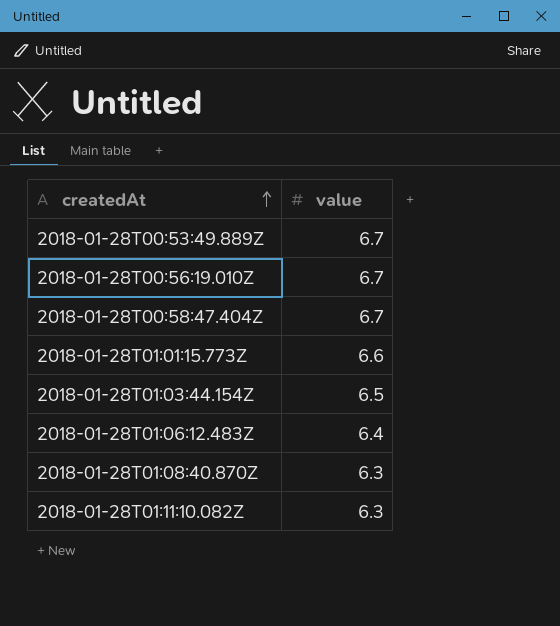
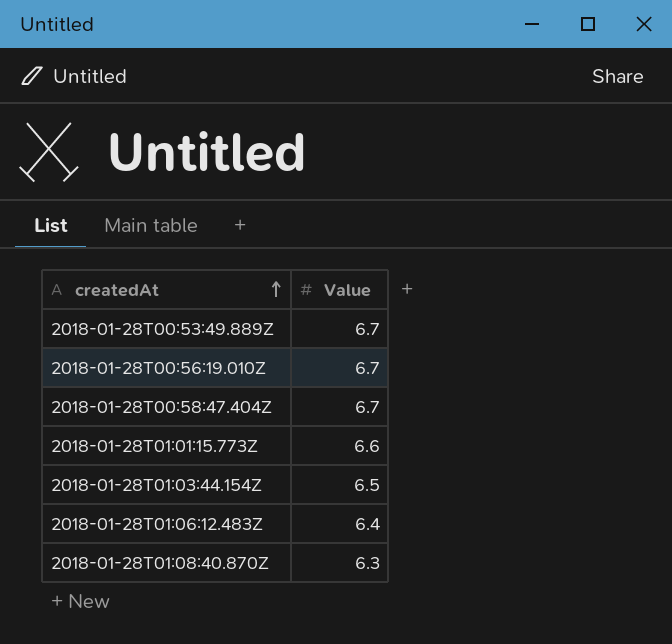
column name: value -> Value
row 2018-01-28T01:11:10.082Z: 6.3 -> none

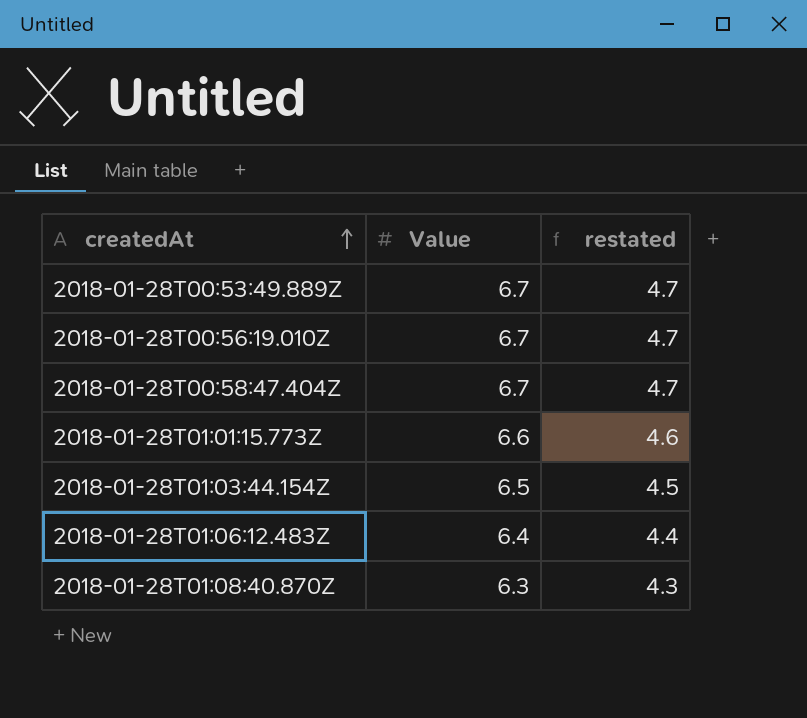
column restated | formula: none -> [Value] - 2

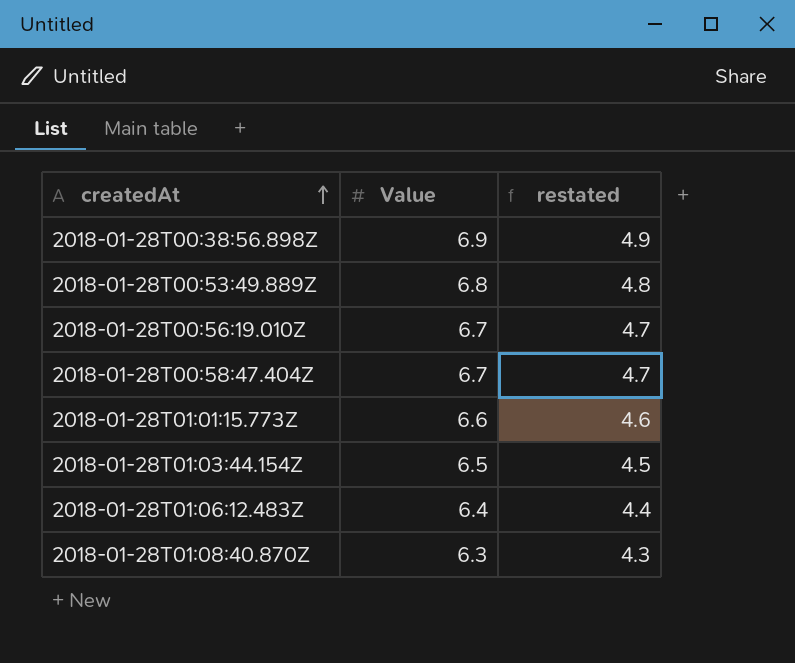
row 2018-01-28T00:38:56.898Z: none -> 6.9 | 4.9
2018-01-28T00:53:49.889Z | Value: 6.7 -> 6.8
2018-01-28T00:53:49.889Z | restated: 4.7 -> 4.8

